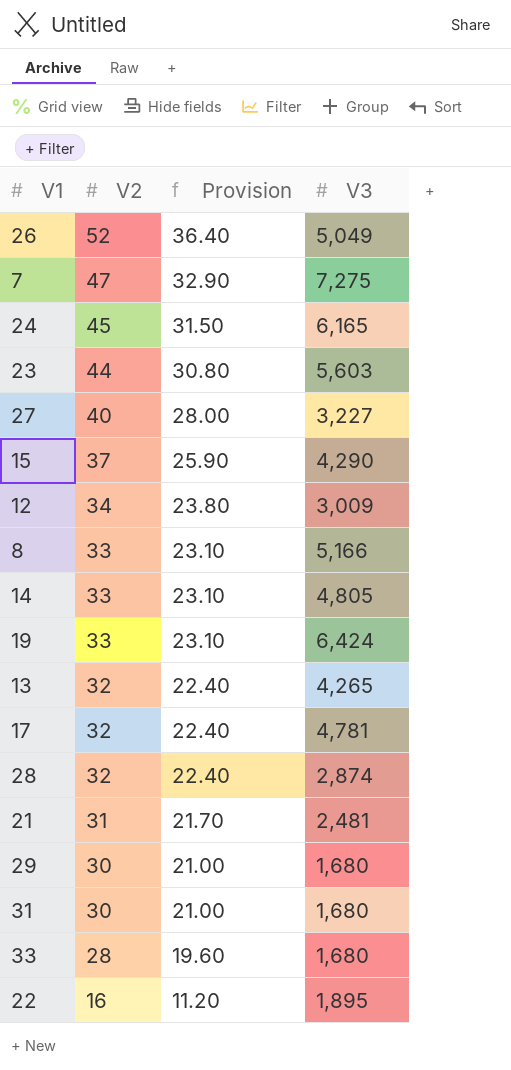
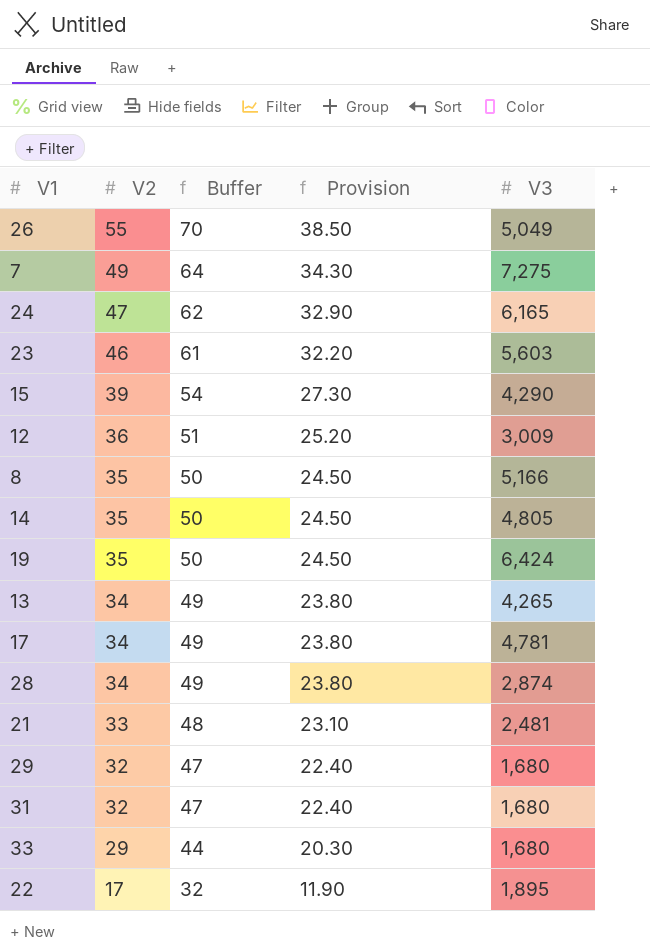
column Buffer | formula: none -> [V2] + 15
row 27: 40 | 28.00 | 3,227 -> none
26 | V2: 52 -> 55
26 | Provision: 36.40 -> 38.50
7 | V2: 47 -> 49
7 | Provision: 32.90 -> 34.30
24 | V2: 45 -> 47
24 | Provision: 31.50 -> 32.90
23 | V2: 44 -> 46
23 | Provision: 30.80 -> 32.20
15 | V2: 37 -> 39
15 | Provision: 25.90 -> 27.30
12 | V2: 34 -> 36
12 | Provision: 23.80 -> 25.20
8 | V2: 33 -> 35
8 | Provision: 23.10 -> 24.50
14 | V2: 33 -> 35
14 | Provision: 23.10 -> 24.50
19 | V2: 33 -> 35
19 | Provision: 23.10 -> 24.50
13 | V2: 32 -> 34
13 | Provision: 22.40 -> 23.80
17 | V2: 32 -> 34
17 | Provision: 22.40 -> 23.80
28 | V2: 32 -> 34
28 | Provision: 22.40 -> 23.80
21 | V2: 31 -> 33
21 | Provision: 21.70 -> 23.10
29 | V2: 30 -> 32
29 | Provision: 21.00 -> 22.40
31 | V2: 30 -> 32
31 | Provision: 21.00 -> 22.40
33 | V2: 28 -> 29
33 | Provision: 19.60 -> 20.30
22 | V2: 16 -> 17
22 | Provision: 11.20 -> 11.90

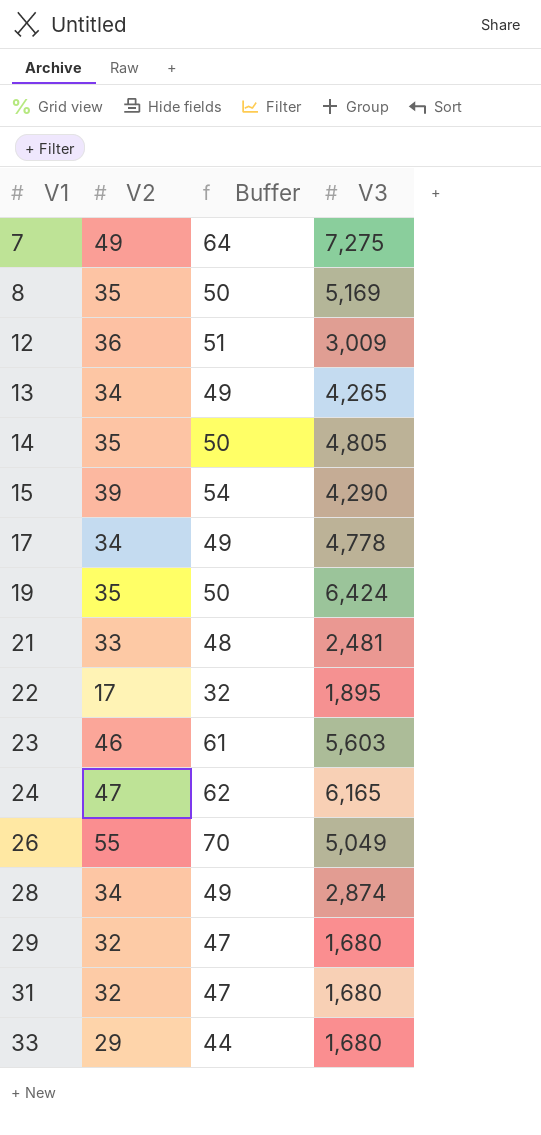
row order: V2 descending -> V1 ascending
column Provision | formula: [V2] * 0.7 -> none
8 | V3: 5,166 -> 5,169
17 | V3: 4,781 -> 4,778

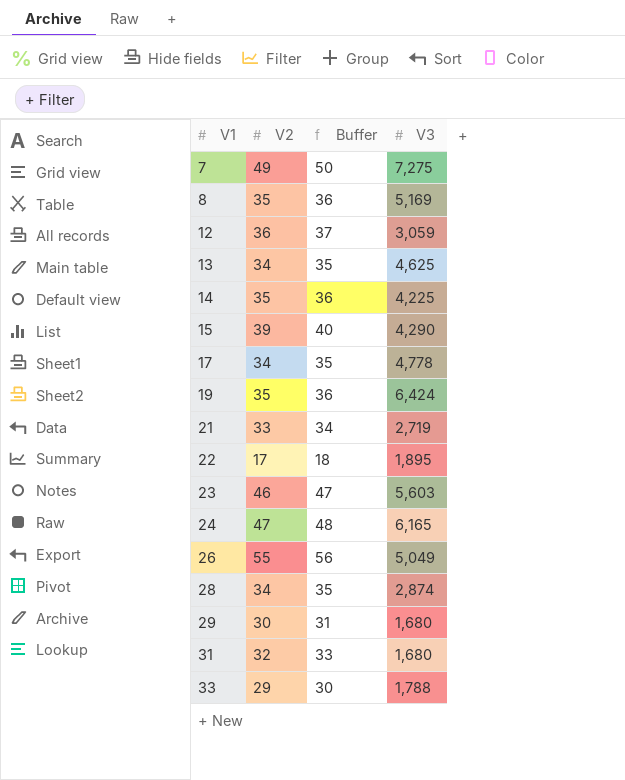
column Buffer | formula: [V2] + 15 -> [V2] + 1
12 | V3: 3,009 -> 3,059
13 | V3: 4,265 -> 4,625
14 | V3: 4,805 -> 4,225
21 | V3: 2,481 -> 2,719
29 | V2: 32 -> 30
33 | V3: 1,680 -> 1,788

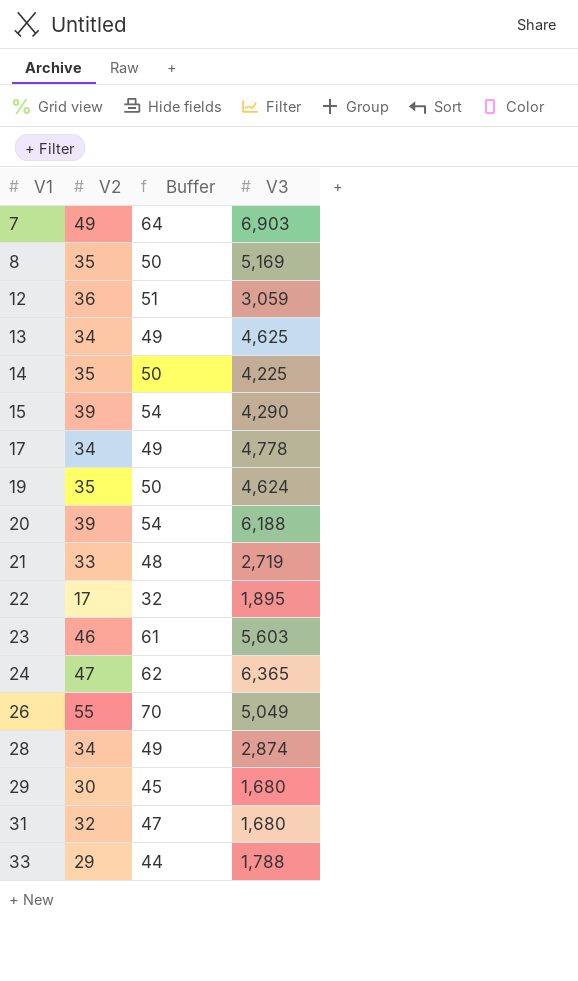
column Buffer | formula: [V2] + 1 -> [V2] + 15
7 | V3: 7,275 -> 6,903
19 | V3: 6,424 -> 4,624
row 20: none -> 39 | 54 | 6,188
24 | V3: 6,165 -> 6,365

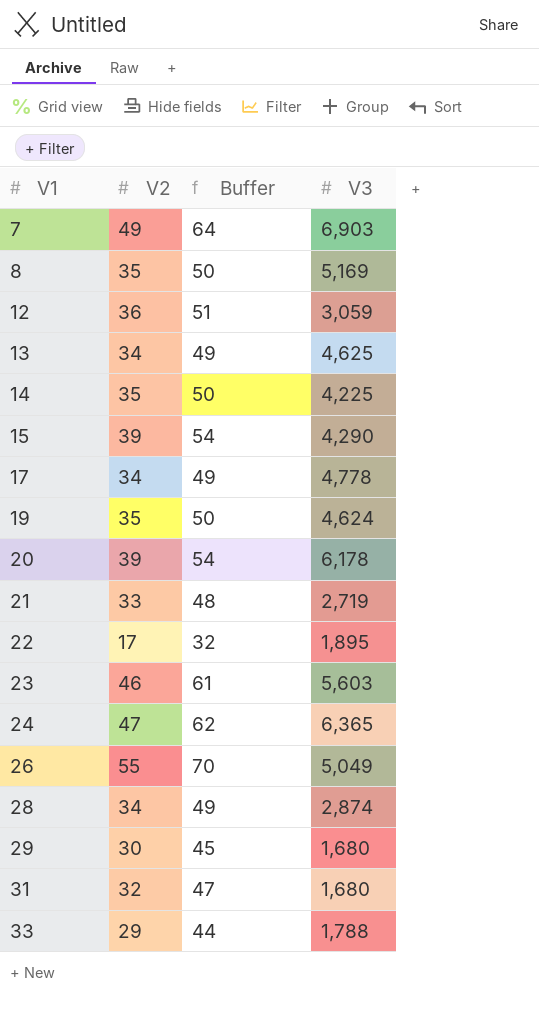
20 | V3: 6,188 -> 6,178

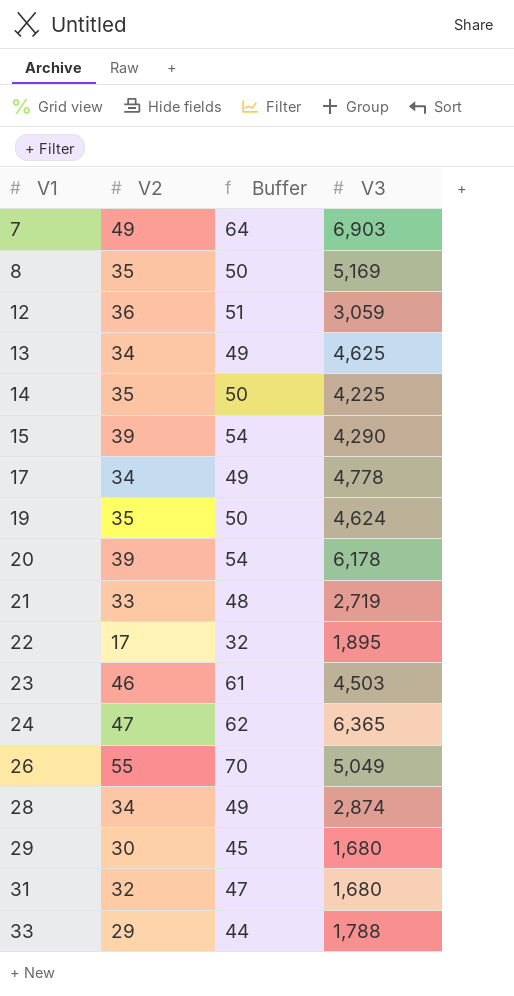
23 | V3: 5,603 -> 4,503

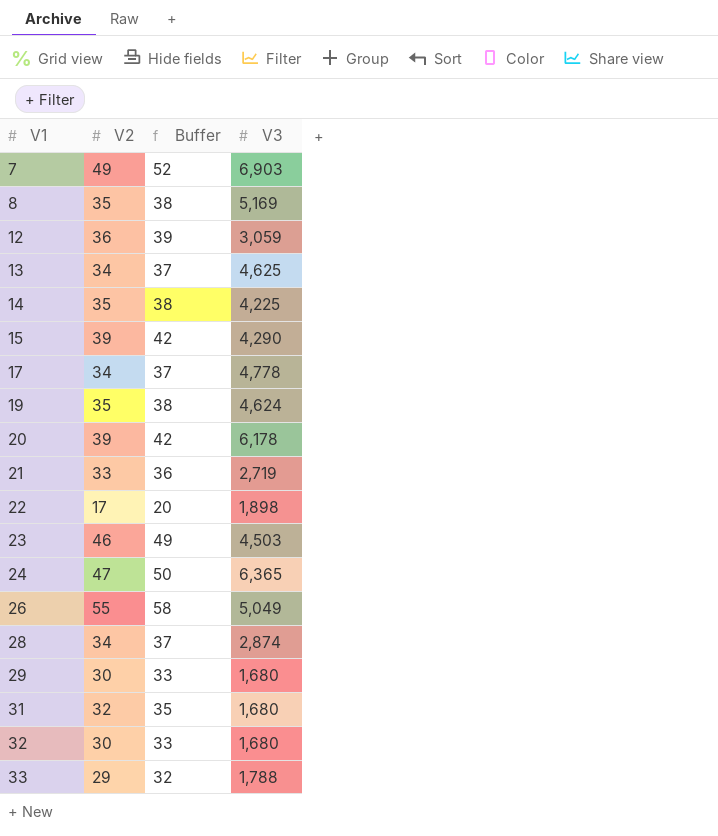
column Buffer | formula: [V2] + 15 -> [V2] + 3
22 | V3: 1,895 -> 1,898
row 32: none -> 30 | 33 | 1,680

